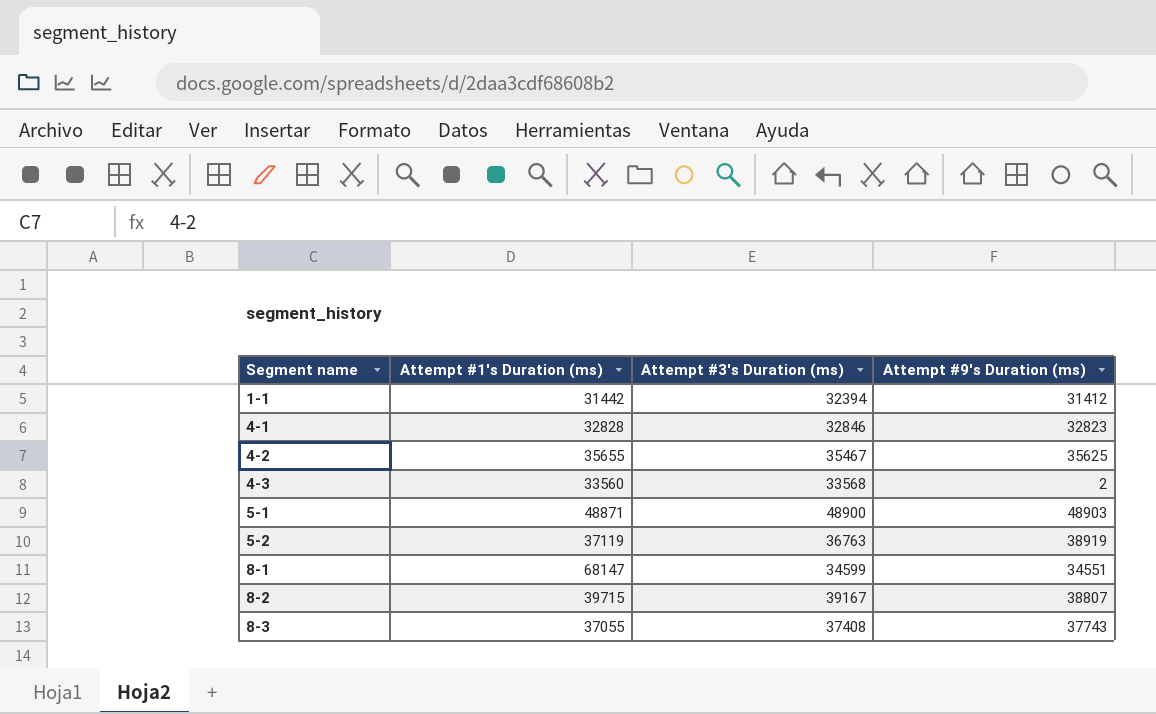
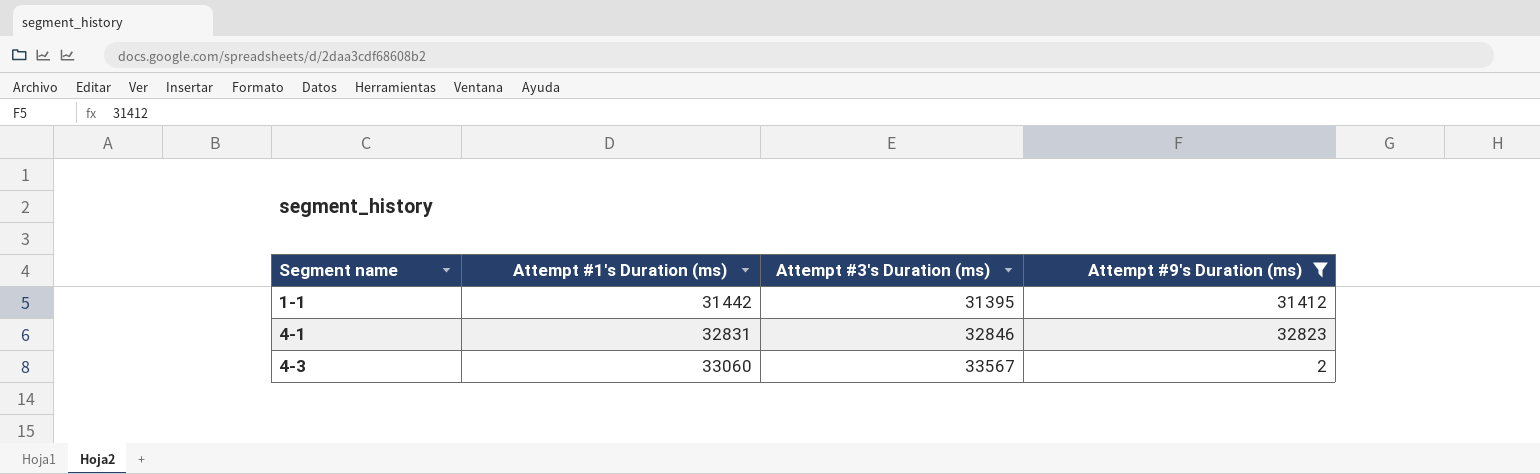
filter: none -> Attempt #9's Duration (ms) <= 32823
1-1 | Attempt #3's Duration (ms): 32394 -> 31395
4-1 | Attempt #1's Duration (ms): 32828 -> 32831
4-3 | Attempt #1's Duration (ms): 33560 -> 33060
4-3 | Attempt #3's Duration (ms): 33568 -> 33567

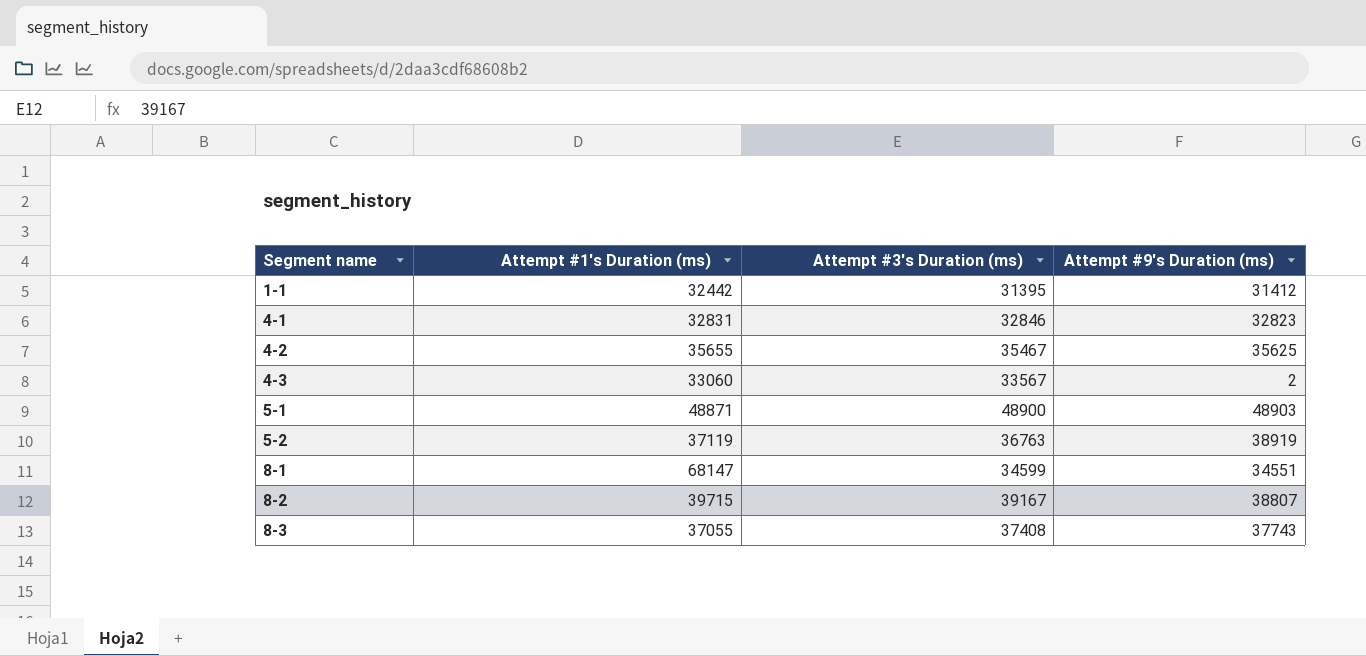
filter: Attempt #9's Duration (ms) <= 32823 -> none
1-1 | Attempt #1's Duration (ms): 31442 -> 32442

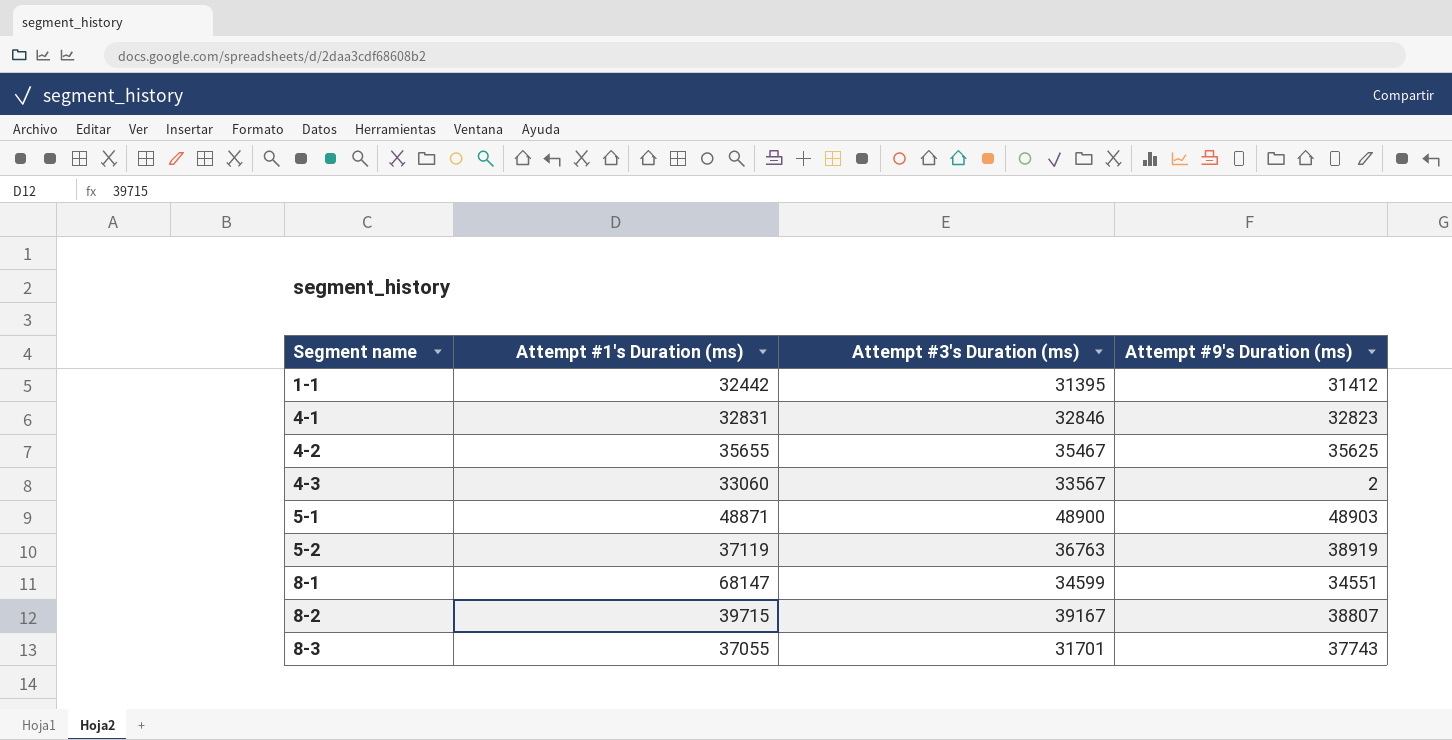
8-3 | Attempt #3's Duration (ms): 37408 -> 31701

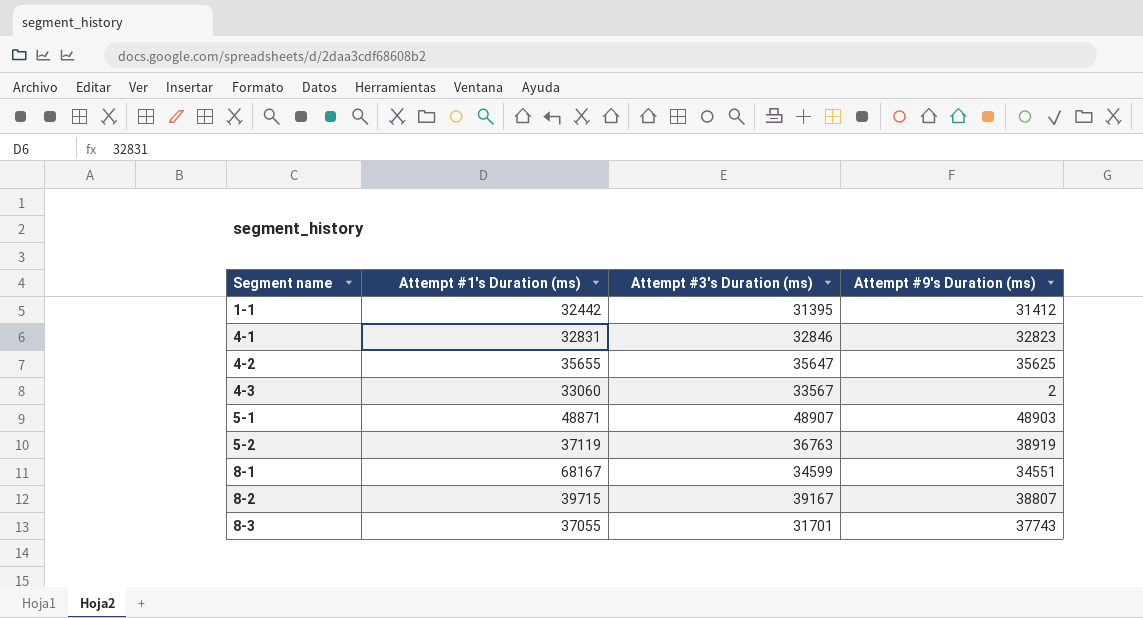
4-2 | Attempt #3's Duration (ms): 35467 -> 35647
5-1 | Attempt #3's Duration (ms): 48900 -> 48907
8-1 | Attempt #1's Duration (ms): 68147 -> 68167

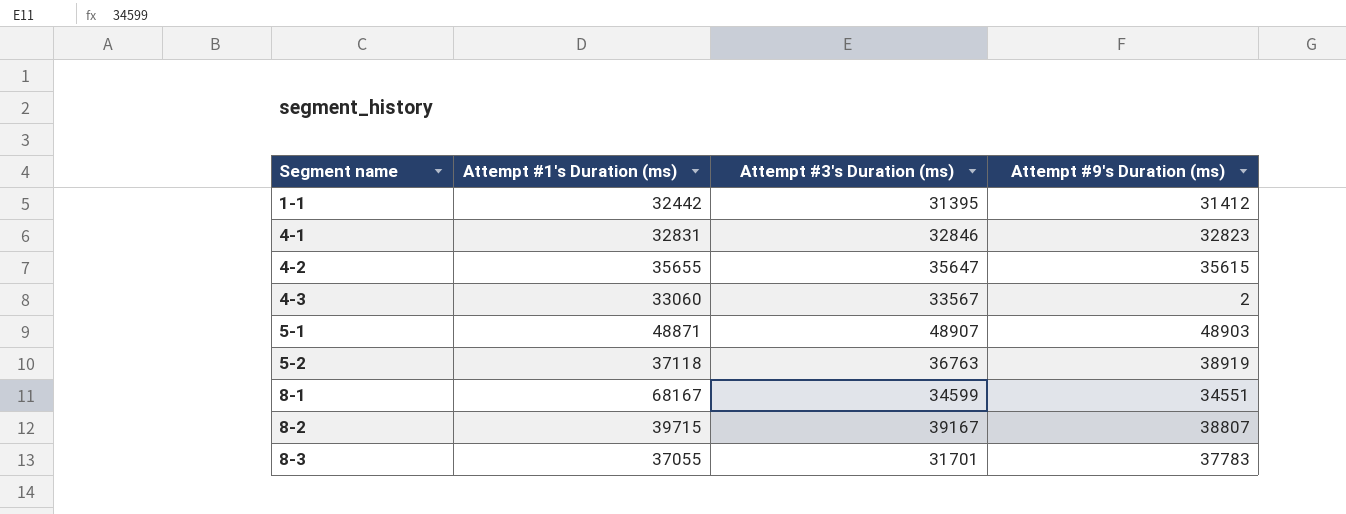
4-2 | Attempt #9's Duration (ms): 35625 -> 35615
5-2 | Attempt #1's Duration (ms): 37119 -> 37118
8-3 | Attempt #9's Duration (ms): 37743 -> 37783

